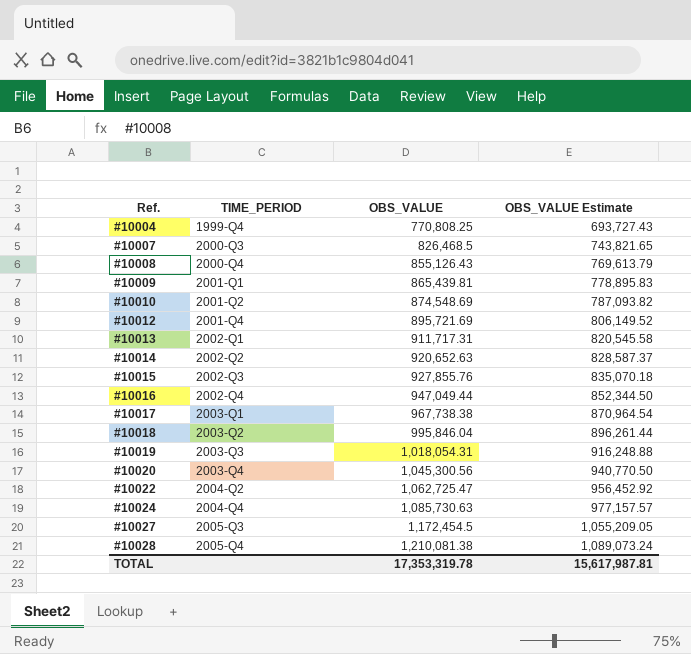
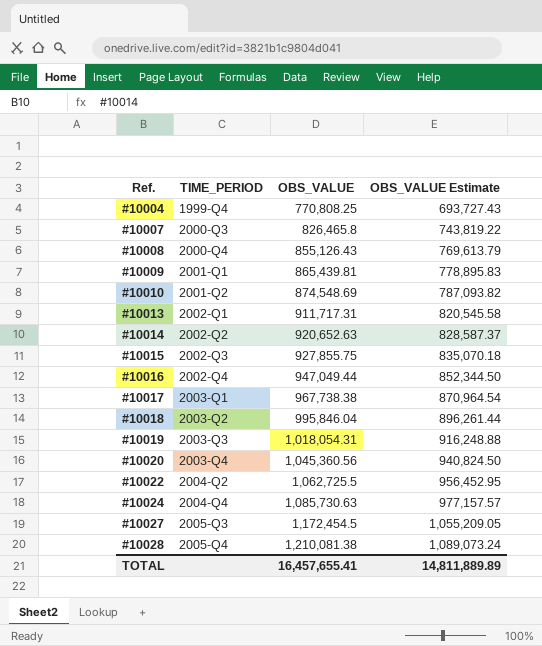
row #10012: 2001-Q4 | 895,721.69 | 806,149.52 -> none
#10007 | OBS_VALUE: 826,468.5 -> 826,465.8
#10007 | OBS_VALUE Estimate: 743,821.65 -> 743,819.22
#10015 | OBS_VALUE: 927,855.76 -> 927,855.75
#10020 | OBS_VALUE: 1,045,300.56 -> 1,045,360.56
#10020 | OBS_VALUE Estimate: 940,770.50 -> 940,824.50
#10022 | OBS_VALUE: 1,062,725.47 -> 1,062,725.5
#10022 | OBS_VALUE Estimate: 956,452.92 -> 956,452.95
TOTAL | OBS_VALUE: 17,353,319.78 -> 16,457,655.41
TOTAL | OBS_VALUE Estimate: 15,617,987.81 -> 14,811,889.89

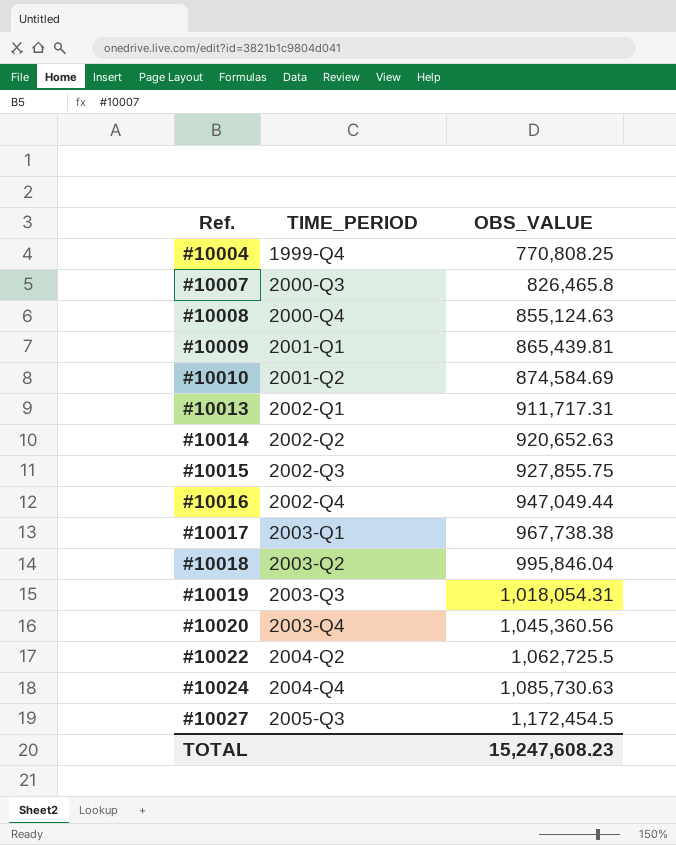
column OBS_VALUE Estimate | formula: [OBS_VALUE] * 0.9 -> none
row #10028: 2005-Q4 | 1,210,081.38 | 1,089,073.24 -> none
#10008 | OBS_VALUE: 855,126.43 -> 855,124.63
#10010 | OBS_VALUE: 874,548.69 -> 874,584.69
TOTAL | OBS_VALUE: 16,457,655.41 -> 15,247,608.23

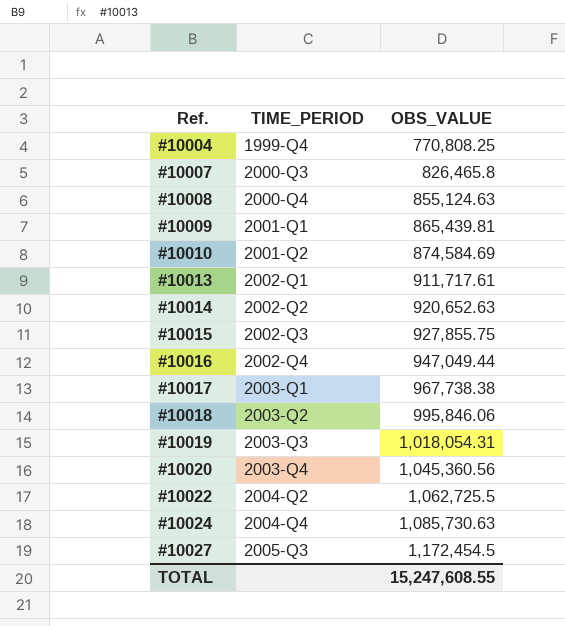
#10013 | OBS_VALUE: 911,717.31 -> 911,717.61
#10018 | OBS_VALUE: 995,846.04 -> 995,846.06
TOTAL | OBS_VALUE: 15,247,608.23 -> 15,247,608.55

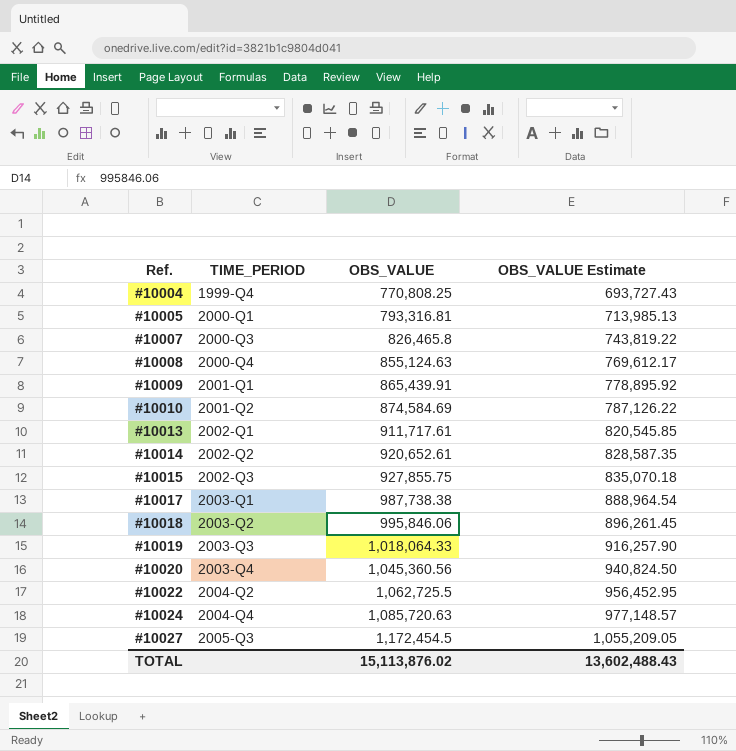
column OBS_VALUE Estimate | formula: none -> [OBS_VALUE] * 0.9
row #10016: 2002-Q4 | 947,049.44 -> none
row #10005: none -> 2000-Q1 | 793,316.81 | 713,985.13
#10009 | OBS_VALUE: 865,439.81 -> 865,439.91
#10014 | OBS_VALUE: 920,652.63 -> 920,652.61
#10017 | OBS_VALUE: 967,738.38 -> 987,738.38
#10019 | OBS_VALUE: 1,018,054.31 -> 1,018,064.33
#10024 | OBS_VALUE: 1,085,730.63 -> 1,085,720.63
TOTAL | OBS_VALUE: 15,247,608.55 -> 15,113,876.02

